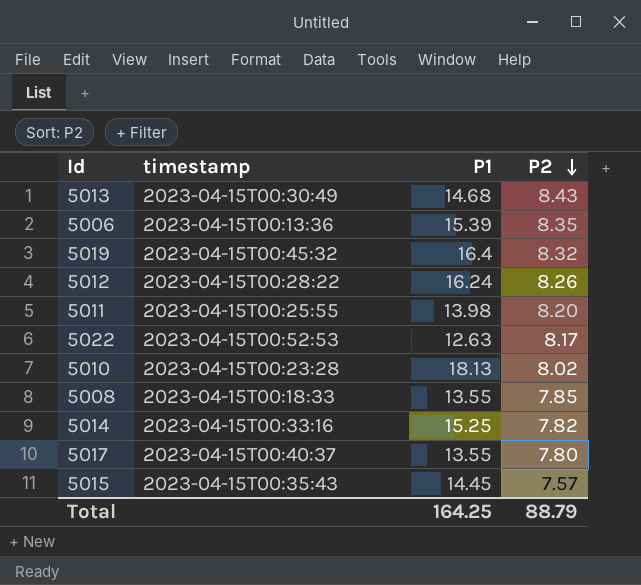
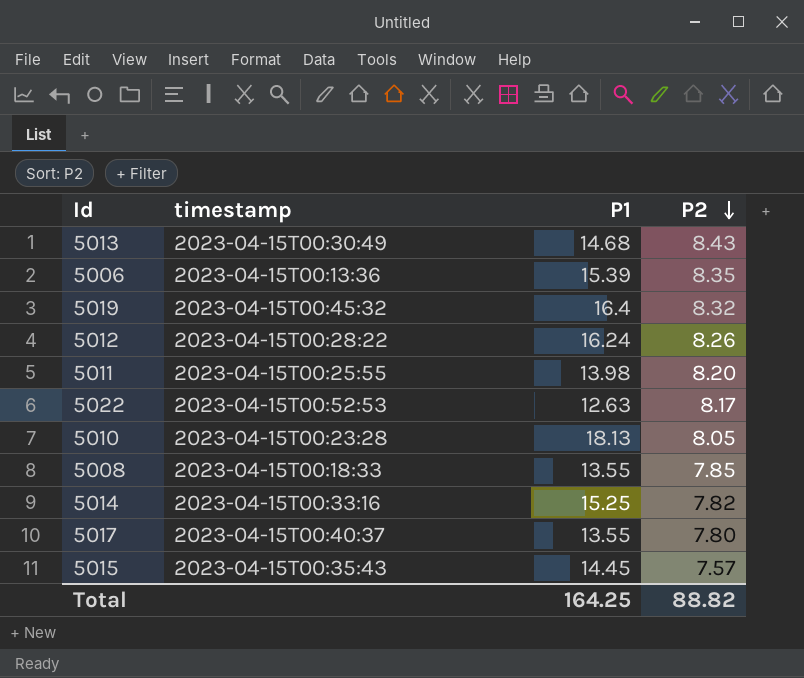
5010 | P2: 8.02 -> 8.05
Total | P2: 88.79 -> 88.82

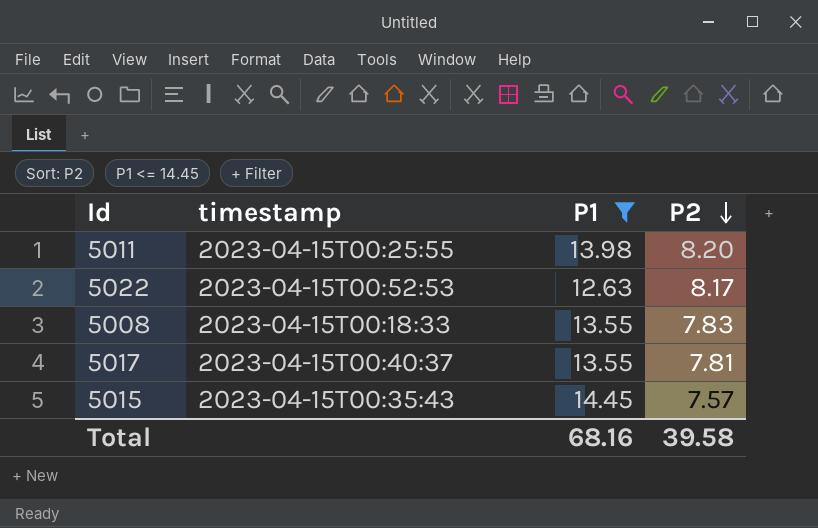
filter: none -> P1 <= 14.45
5008 | P2: 7.85 -> 7.83
5017 | P2: 7.80 -> 7.81
Total | P1: 164.25 -> 68.16
Total | P2: 88.82 -> 39.58

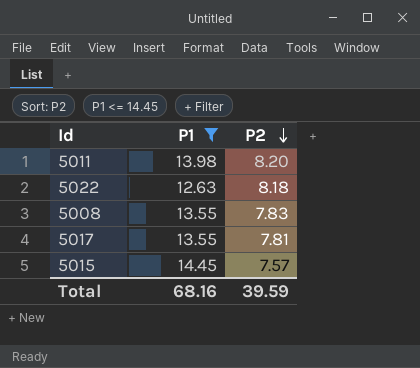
column timestamp | position: 2 -> none
5022 | P2: 8.17 -> 8.18
Total | P2: 39.58 -> 39.59

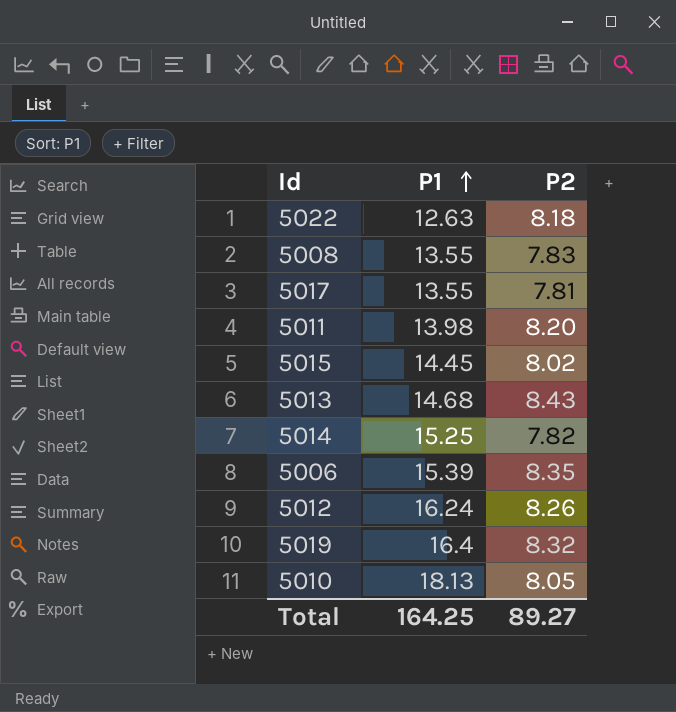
filter: P1 <= 14.45 -> none
row order: P2 descending -> P1 ascending
5015 | P2: 7.57 -> 8.02
Total | P1: 68.16 -> 164.25
Total | P2: 39.59 -> 89.27

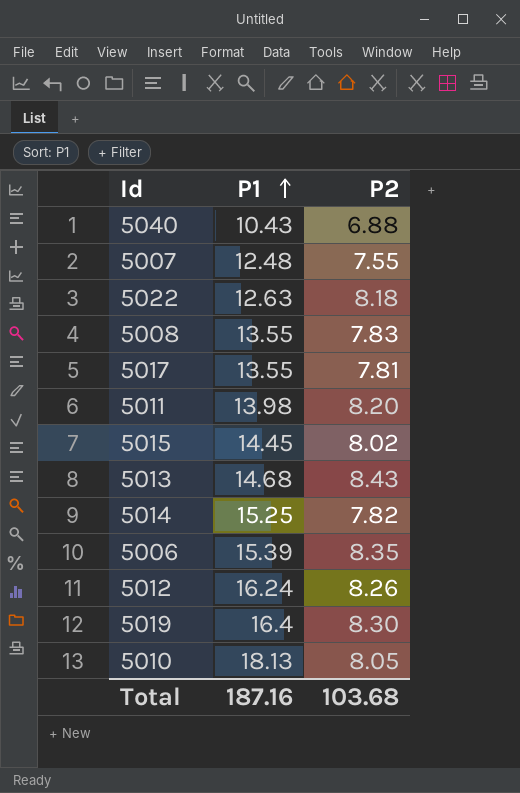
row 5040: none -> 10.43 | 6.88
row 5007: none -> 12.48 | 7.55
5019 | P2: 8.32 -> 8.30
Total | P1: 164.25 -> 187.16
Total | P2: 89.27 -> 103.68

